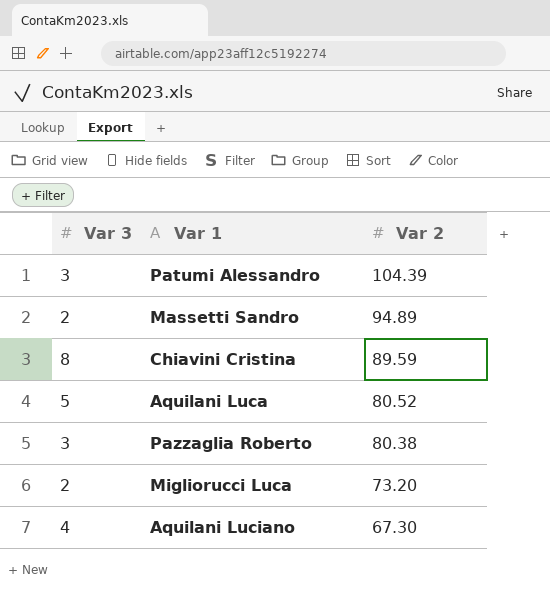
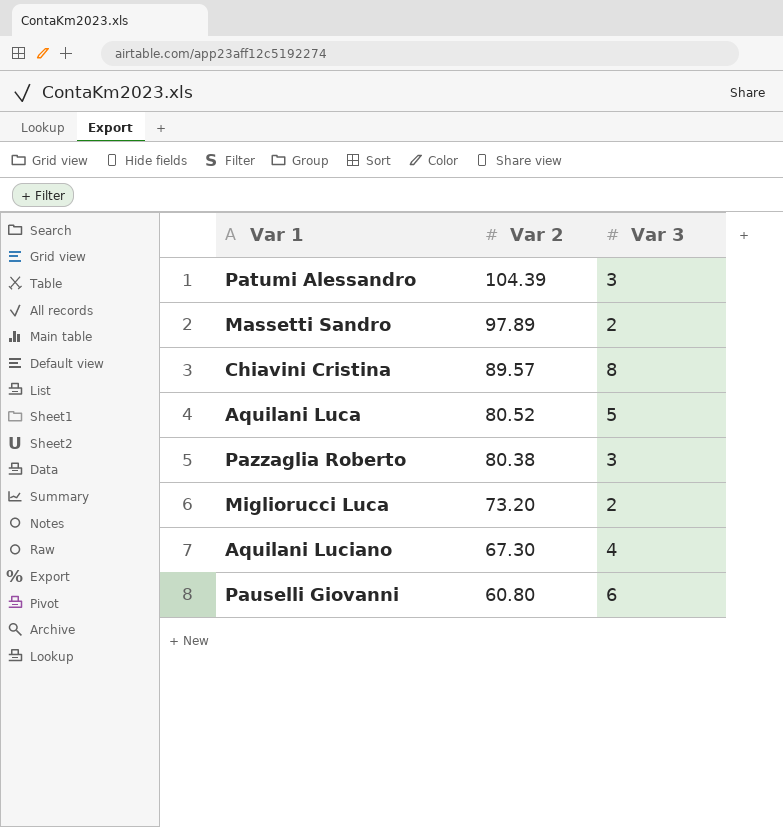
column Var 3 | position: 1 -> 3
Massetti Sandro | Var 2: 94.89 -> 97.89
Chiavini Cristina | Var 2: 89.59 -> 89.57
row Pauselli Giovanni: none -> 60.80 | 6

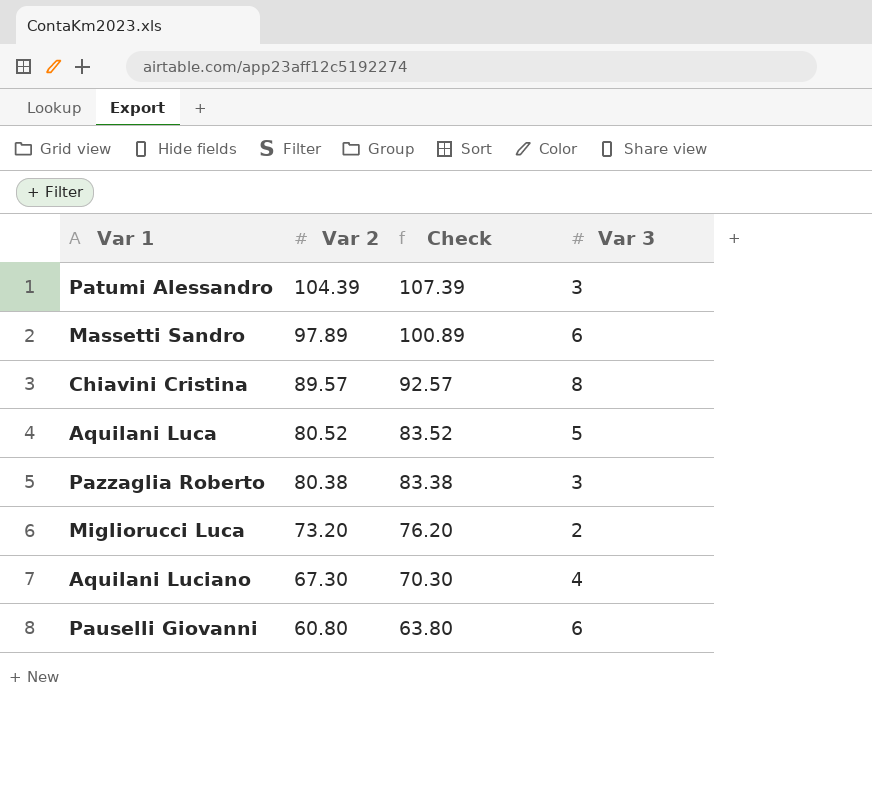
column Check | formula: none -> [Var 2] + 3
Massetti Sandro | Var 3: 2 -> 6

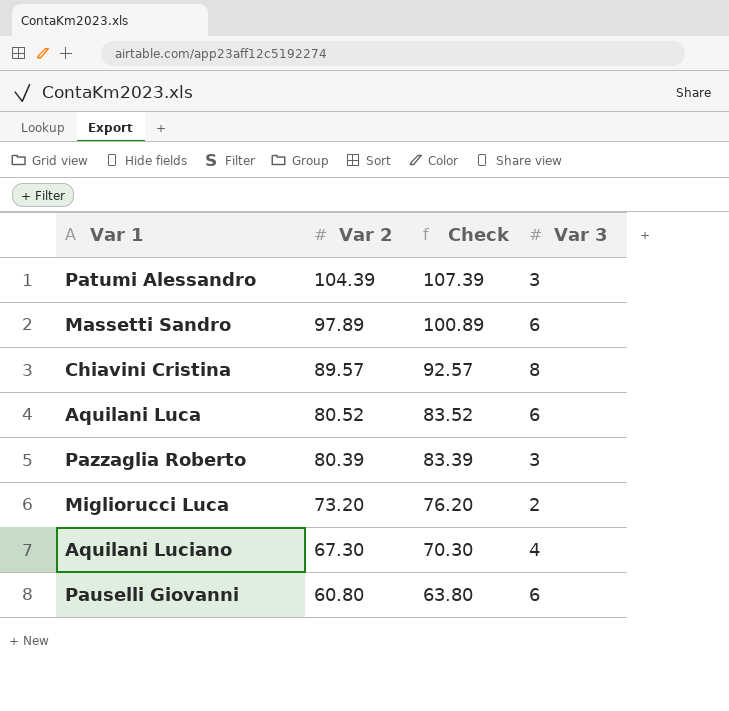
Aquilani Luca | Var 3: 5 -> 6
Pazzaglia Roberto | Var 2: 80.38 -> 80.39
Pazzaglia Roberto | Check: 83.38 -> 83.39

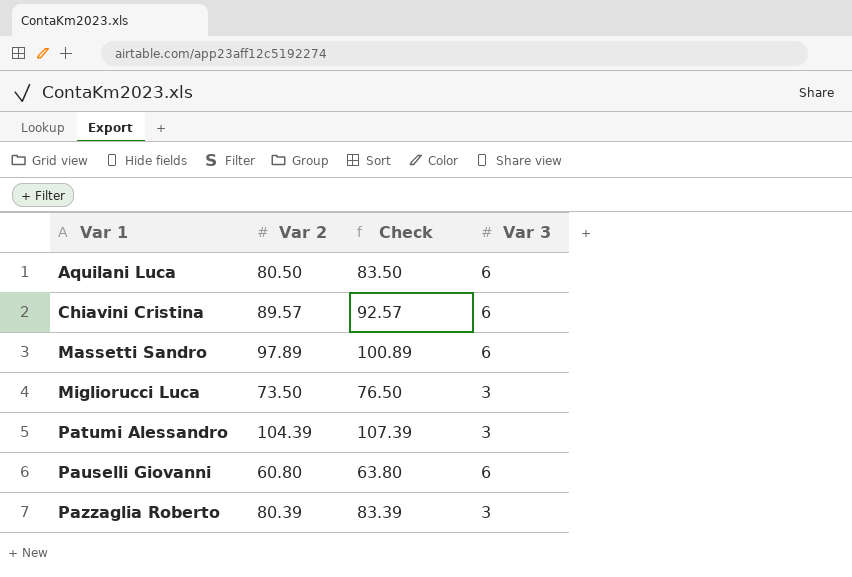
row order: Var 2 descending -> Var 1 ascending
row Aquilani Luciano: 67.30 | 70.30 | 4 -> none
Aquilani Luca | Var 2: 80.52 -> 80.50
Aquilani Luca | Check: 83.52 -> 83.50
Chiavini Cristina | Var 3: 8 -> 6
Migliorucci Luca | Var 2: 73.20 -> 73.50
Migliorucci Luca | Check: 76.20 -> 76.50
Migliorucci Luca | Var 3: 2 -> 3

